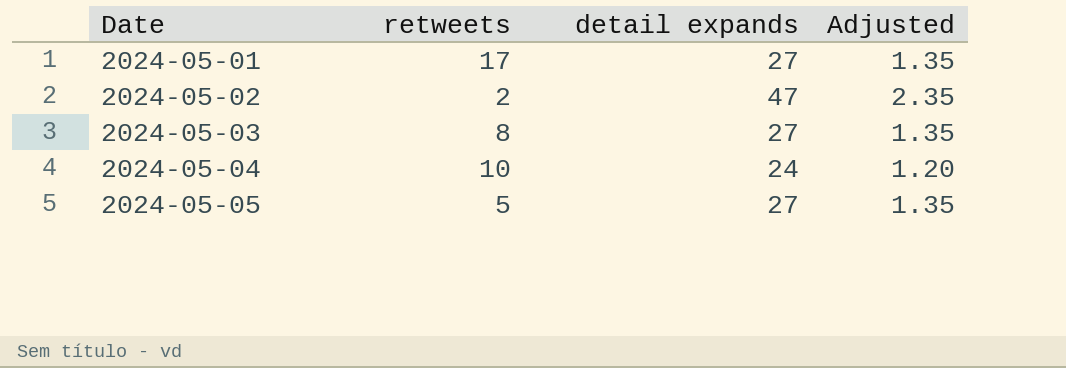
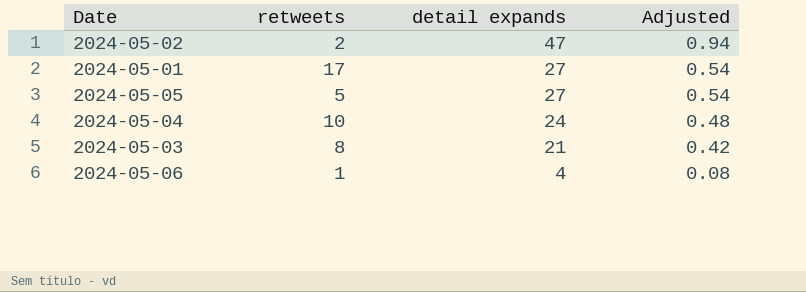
row order: Date ascending -> detail expands descending
column Adjusted | formula: [detail expands] * 0.05 -> [detail expands] * 0.02
2024-05-03 | detail expands: 27 -> 21
row 2024-05-06: none -> 1 | 4 | 0.08

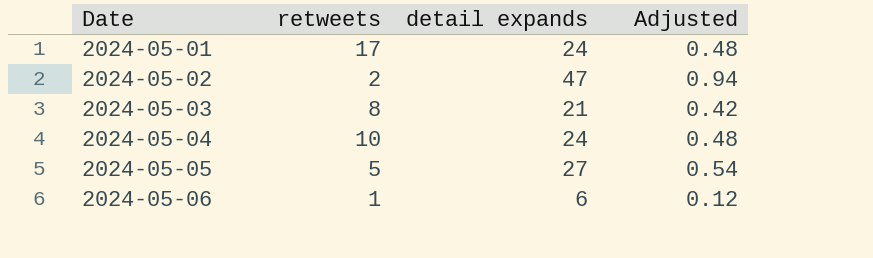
row order: detail expands descending -> Date ascending
2024-05-01 | detail expands: 27 -> 24
2024-05-01 | Adjusted: 0.54 -> 0.48
2024-05-06 | detail expands: 4 -> 6
2024-05-06 | Adjusted: 0.08 -> 0.12

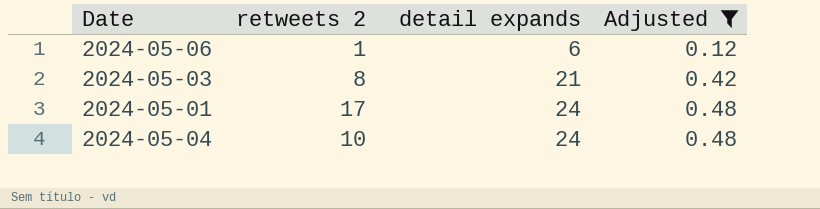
filter: none -> Adjusted <= 0.48
row order: Date ascending -> detail expands ascending
column name: retweets -> retweets 2

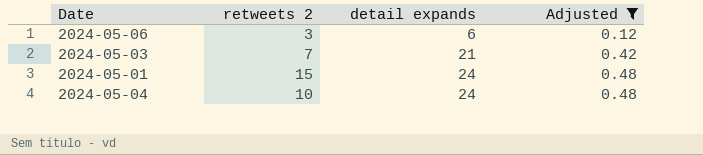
2024-05-06 | retweets 2: 1 -> 3
2024-05-03 | retweets 2: 8 -> 7
2024-05-01 | retweets 2: 17 -> 15

